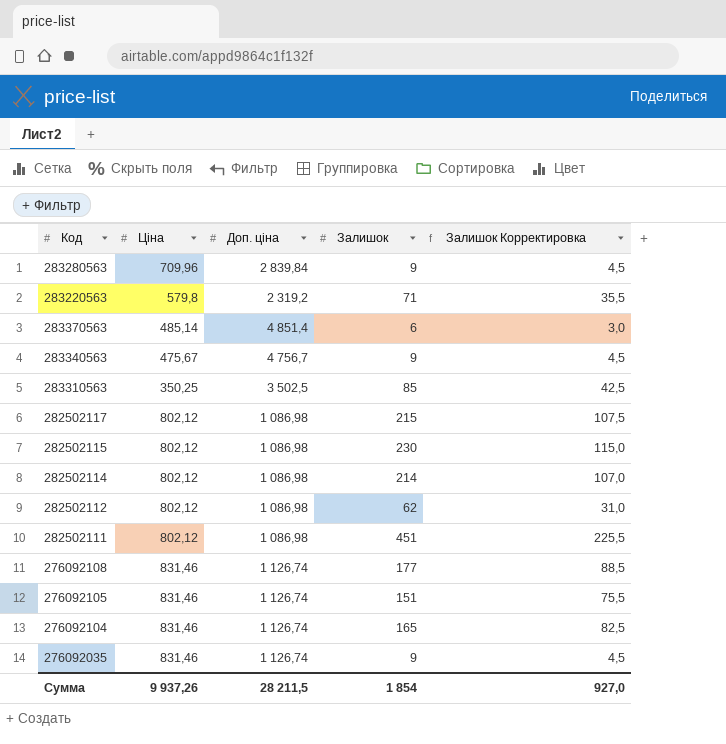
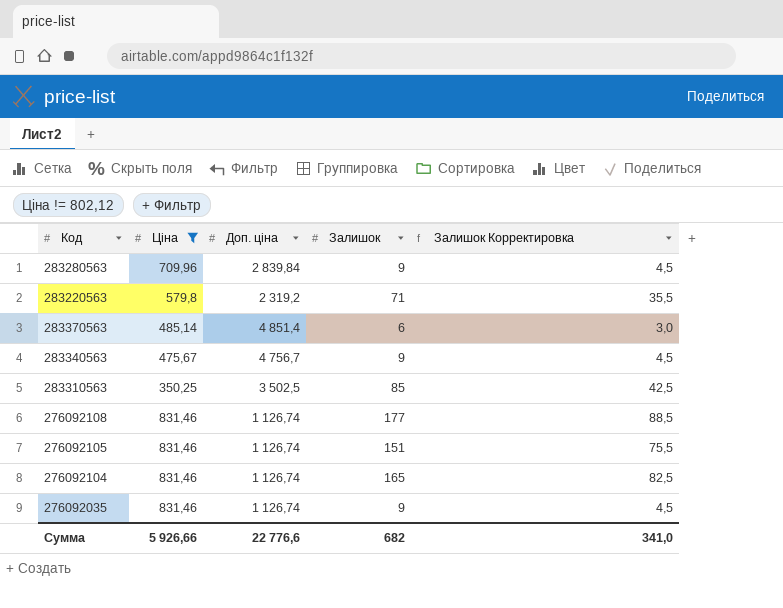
filter: none -> Ціна != 802,12
Сумма | Ціна: 9 937,26 -> 5 926,66
Сумма | Доп. ціна: 28 211,5 -> 22 776,6
Сумма | Залишок: 1 854 -> 682
Сумма | Залишок Корректировка: 927,0 -> 341,0

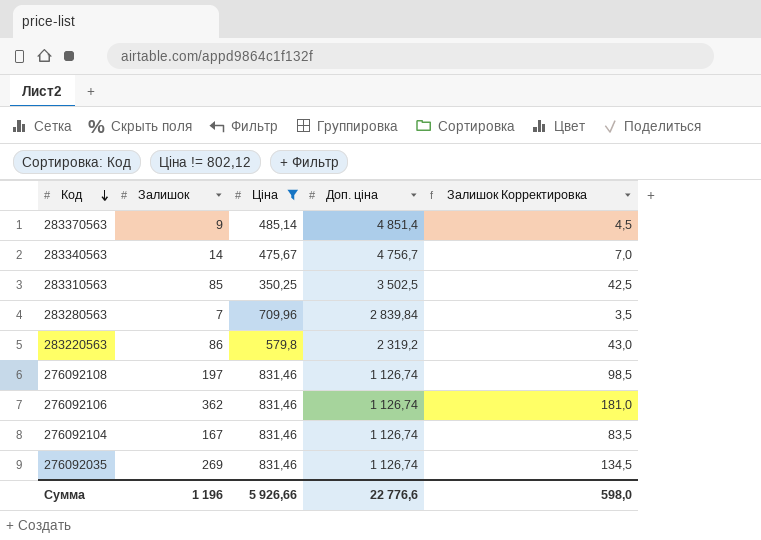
row order: none -> Код descending
column Залишок | position: 4 -> 2
row 276092105: 831,46 | 1 126,74 | 151 | 75,5 -> none
283370563 | Залишок: 6 -> 9
283370563 | Залишок Корректировка: 3,0 -> 4,5
283340563 | Залишок: 9 -> 14
283340563 | Залишок Корректировка: 4,5 -> 7,0
283280563 | Залишок: 9 -> 7
283280563 | Залишок Корректировка: 4,5 -> 3,5
283220563 | Залишок: 71 -> 86
283220563 | Залишок Корректировка: 35,5 -> 43,0
276092108 | Залишок: 177 -> 197
276092108 | Залишок Корректировка: 88,5 -> 98,5
row 276092106: none -> 362 | 831,46 | 1 126,74 | 181,0
276092104 | Залишок: 165 -> 167
276092104 | Залишок Корректировка: 82,5 -> 83,5
276092035 | Залишок: 9 -> 269
276092035 | Залишок Корректировка: 4,5 -> 134,5
Сумма | Залишок: 682 -> 1 196
Сумма | Залишок Корректировка: 341,0 -> 598,0

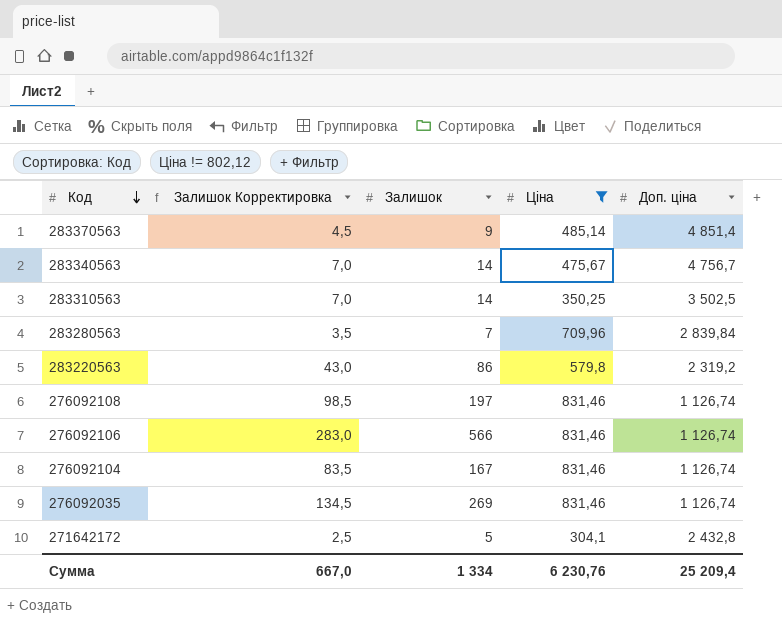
column Залишок Корректировка | position: 5 -> 2
283310563 | Залишок Корректировка: 42,5 -> 7,0
283310563 | Залишок: 85 -> 14
276092106 | Залишок Корректировка: 181,0 -> 283,0
276092106 | Залишок: 362 -> 566
row 271642172: none -> 2,5 | 5 | 304,1 | 2 432,8
Сумма | Залишок Корректировка: 598,0 -> 667,0
Сумма | Залишок: 1 196 -> 1 334
Сумма | Ціна: 5 926,66 -> 6 230,76
Сумма | Доп. ціна: 22 776,6 -> 25 209,4

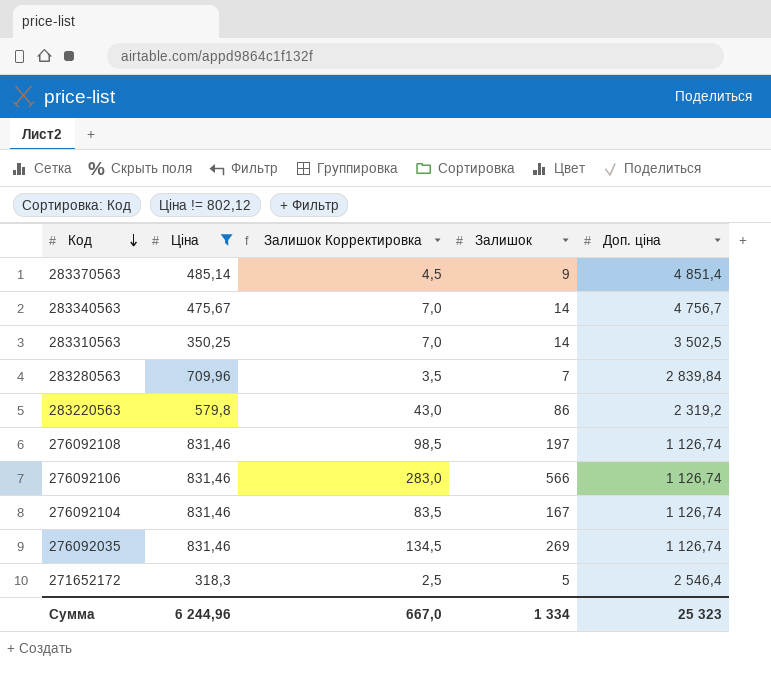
column Ціна | position: 4 -> 2
row 271642172: 2,5 | 5 | 304,1 | 2 432,8 -> none
row 271652172: none -> 318,3 | 2,5 | 5 | 2 546,4
Сумма | Ціна: 6 230,76 -> 6 244,96
Сумма | Доп. ціна: 25 209,4 -> 25 323

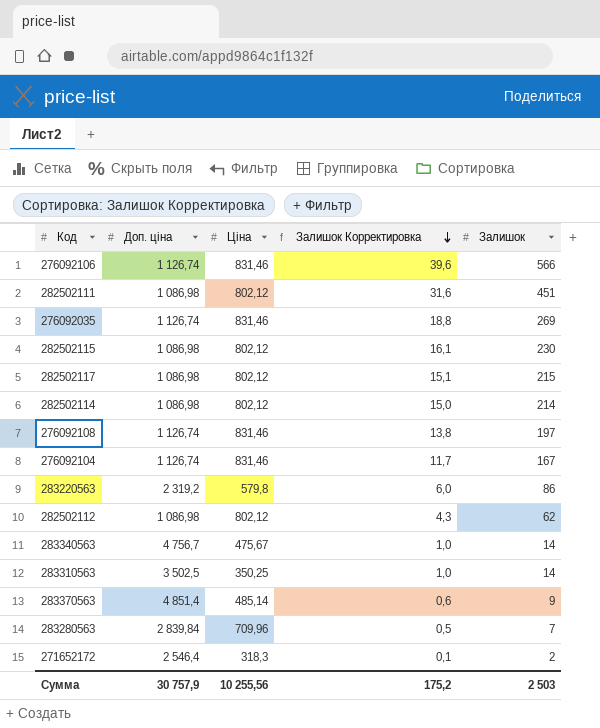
filter: Ціна != 802,12 -> none
row order: Код descending -> Залишок Корректировка descending
column Доп. ціна | position: 5 -> 2
column Залишок Корректировка | formula: [Залишок] * 0,5 -> [Залишок] * 0,07
271652172 | Залишок: 5 -> 2
Сумма | Доп. ціна: 25 323 -> 30 757,9
Сумма | Ціна: 6 244,96 -> 10 255,56
Сумма | Залишок Корректировка: 667,0 -> 175,2
Сумма | Залишок: 1 334 -> 2 503

